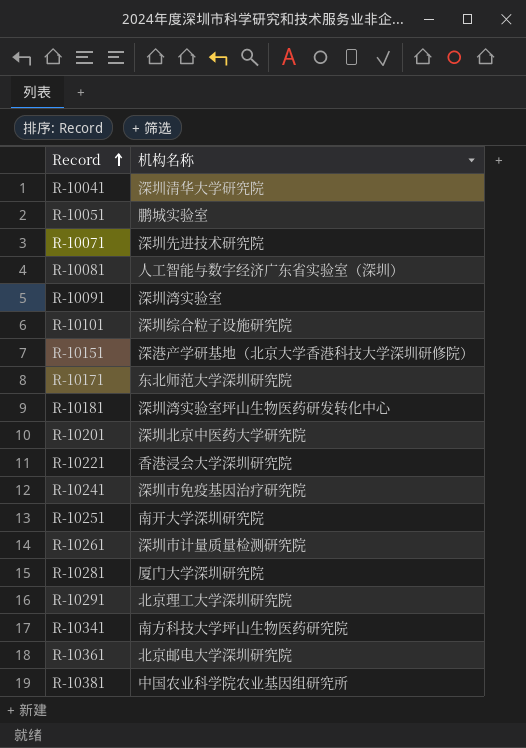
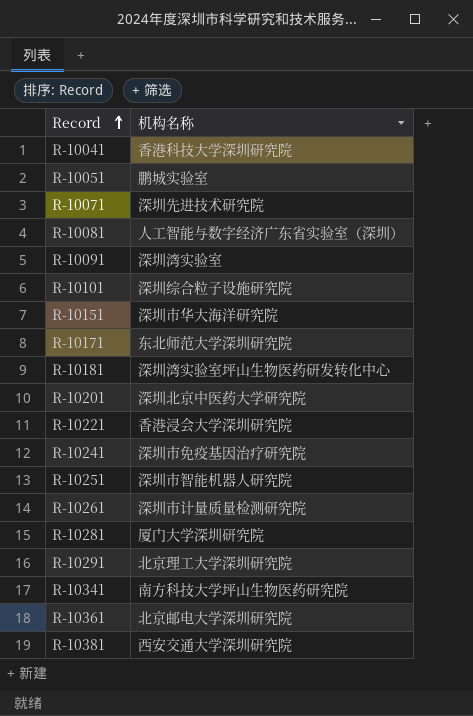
R-10041 | 机构名称: 深圳清华大学研究院 -> 香港科技大学深圳研究院
R-10151 | 机构名称: 深港产学研基地（北京大学香港科技大学深圳研修院） -> 深圳市华大海洋研究院
R-10251 | 机构名称: 南开大学深圳研究院 -> 深圳市智能机器人研究院
R-10381 | 机构名称: 中国农业科学院农业基因组研究所 -> 西安交通大学深圳研究院

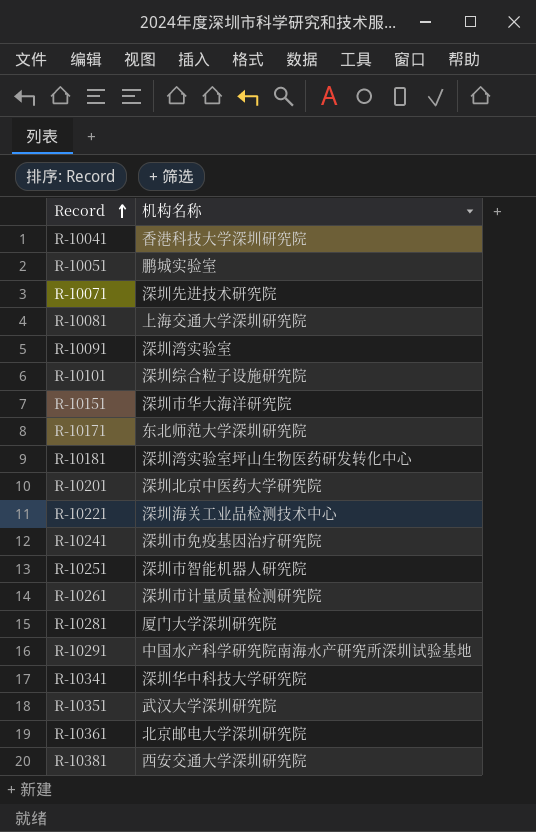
R-10081 | 机构名称: 人工智能与数字经济广东省实验室（深圳） -> 上海交通大学深圳研究院
R-10221 | 机构名称: 香港浸会大学深圳研究院 -> 深圳海关工业品检测技术中心
R-10291 | 机构名称: 北京理工大学深圳研究院 -> 中国水产科学研究院南海水产研究所深圳试验基地
R-10341 | 机构名称: 南方科技大学坪山生物医药研究院 -> 深圳华中科技大学研究院
row R-10351: none -> 武汉大学深圳研究院

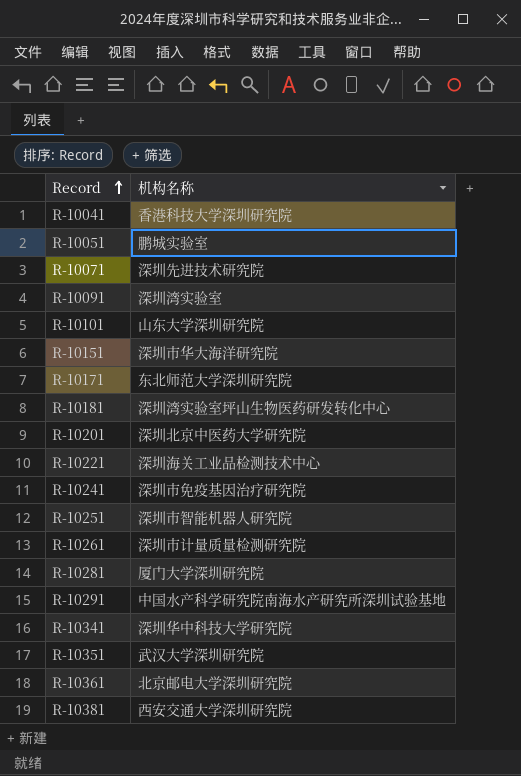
row R-10081: 上海交通大学深圳研究院 -> none
R-10101 | 机构名称: 深圳综合粒子设施研究院 -> 山东大学深圳研究院

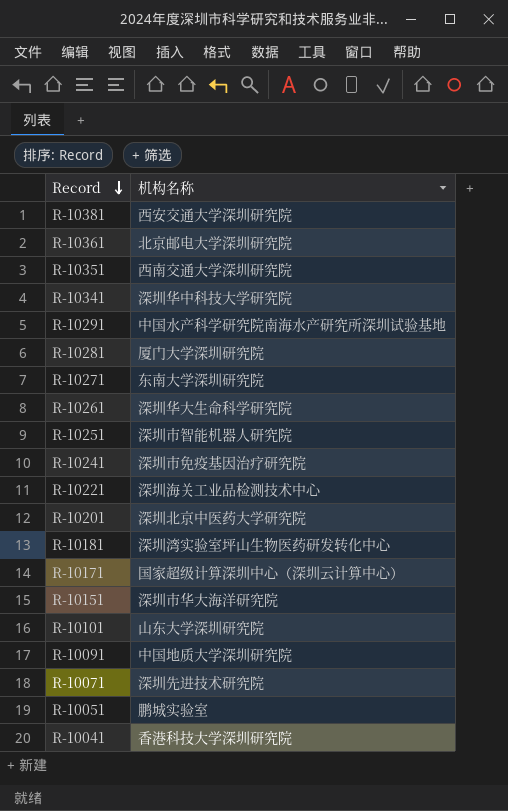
row order: Record ascending -> Record descending
R-10351 | 机构名称: 武汉大学深圳研究院 -> 西南交通大学深圳研究院
row R-10271: none -> 东南大学深圳研究院
R-10261 | 机构名称: 深圳市计量质量检测研究院 -> 深圳华大生命科学研究院
R-10171 | 机构名称: 东北师范大学深圳研究院 -> 国家超级计算深圳中心（深圳云计算中心）
R-10091 | 机构名称: 深圳湾实验室 -> 中国地质大学深圳研究院

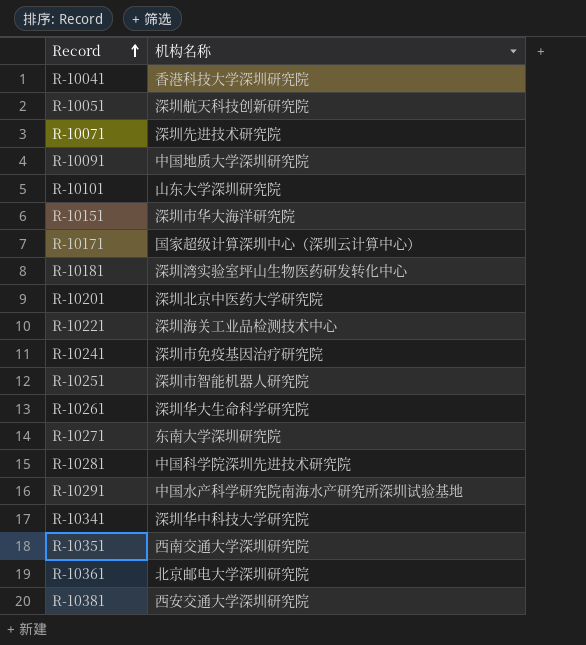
row order: Record descending -> Record ascending
R-10051 | 机构名称: 鹏城实验室 -> 深圳航天科技创新研究院
R-10281 | 机构名称: 厦门大学深圳研究院 -> 中国科学院深圳先进技术研究院

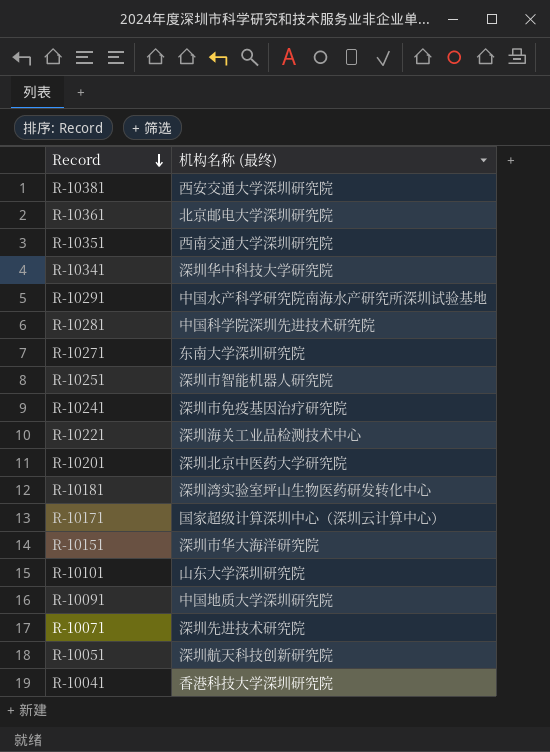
row order: Record ascending -> Record descending
column name: 机构名称 -> 机构名称 (最终)
row R-10261: 深圳华大生命科学研究院 -> none

